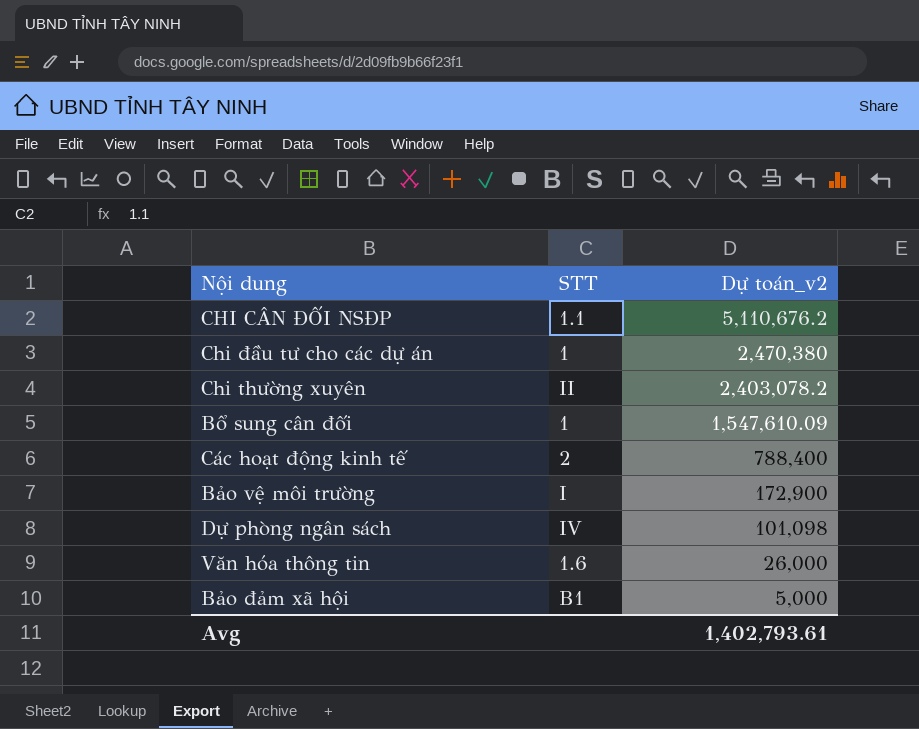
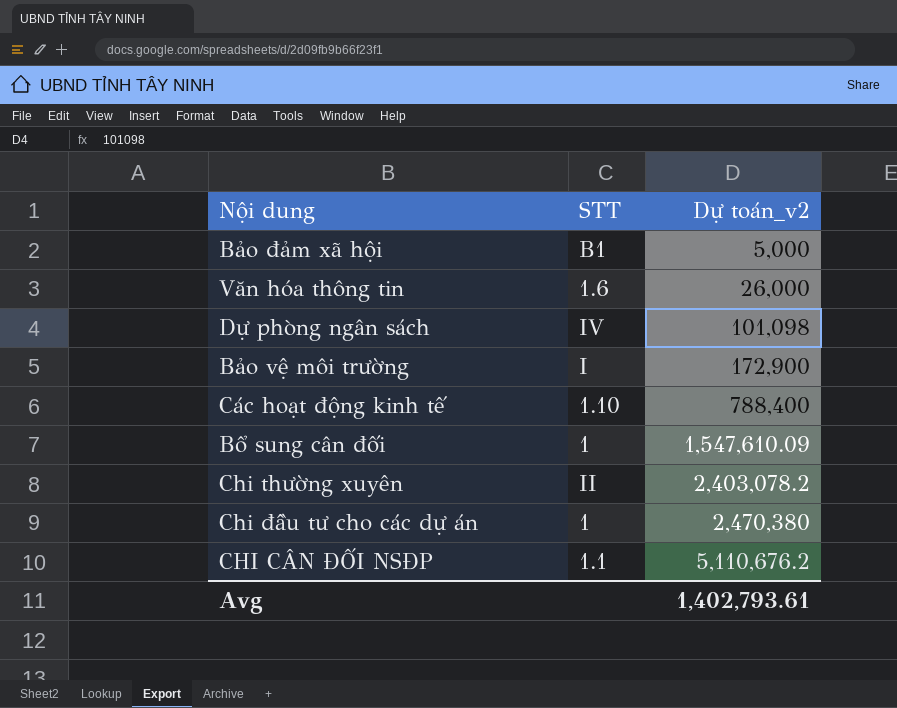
row order: Dự toán_v2 descending -> Dự toán_v2 ascending
Các hoạt động kinh tế | STT: 2 -> 1.10

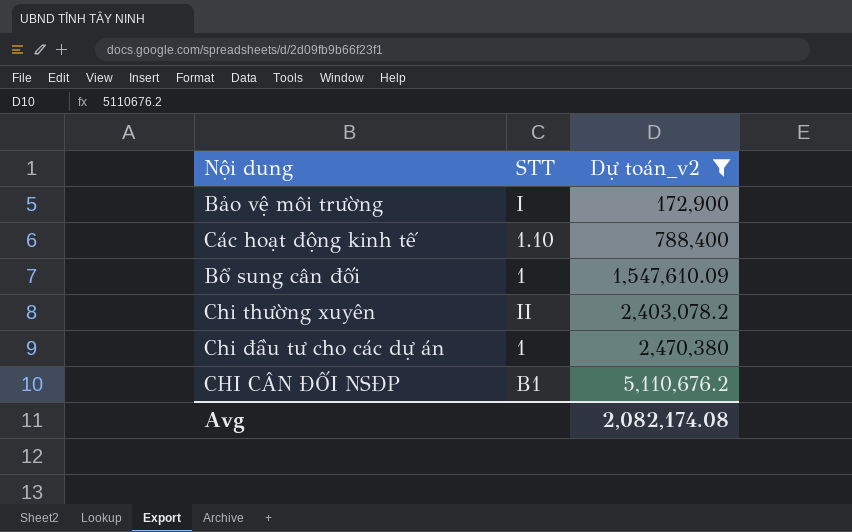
filter: none -> Dự toán_v2 >= 172,900
CHI CÂN ĐỐI NSĐP | STT: 1.1 -> B1
Avg | Dự toán_v2: 1,402,793.61 -> 2,082,174.08

